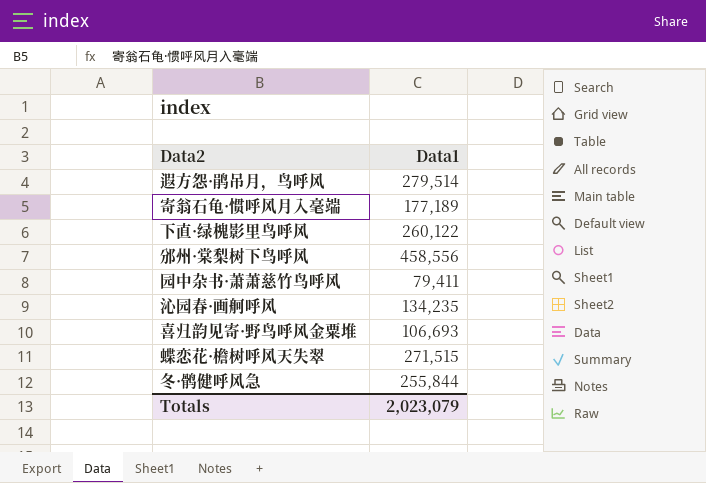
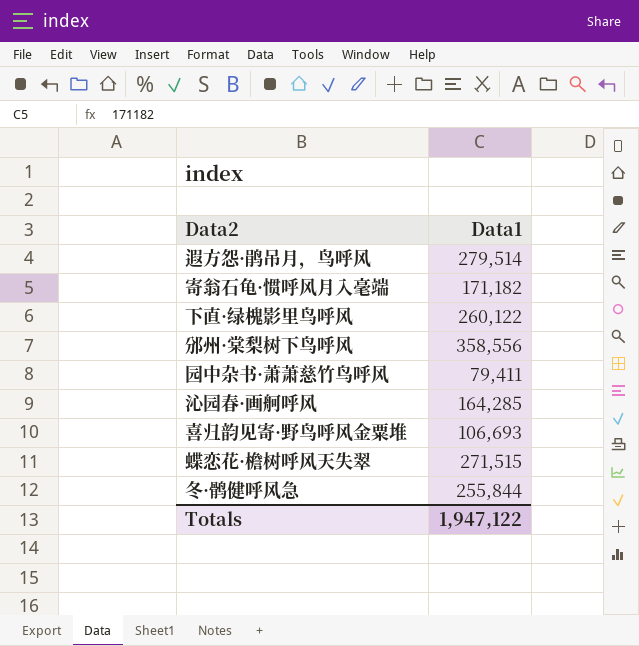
寄翁石龟·惯呼风月入毫端 | Data1: 177,189 -> 171,182
邠州·棠梨树下鸟呼风 | Data1: 458,556 -> 358,556
沁园春·画舸呼风 | Data1: 134,235 -> 164,285
Totals | Data1: 2,023,079 -> 1,947,122

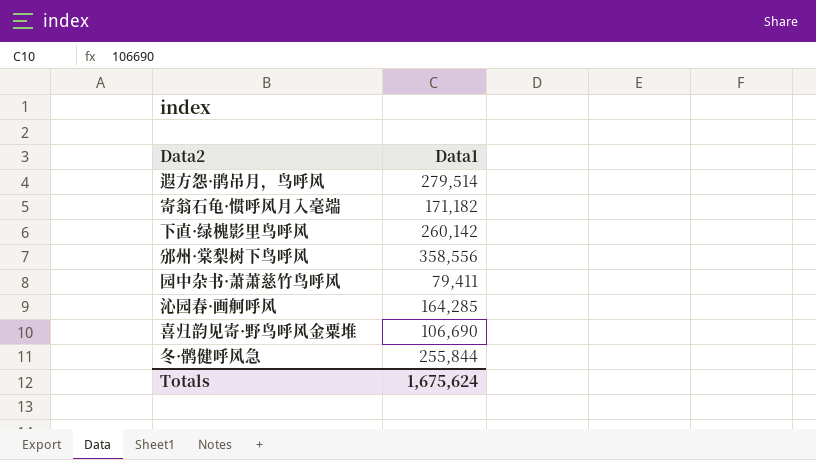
row 蝶恋花·檐树呼风天失翠: 271,515 -> none
下直·绿槐影里鸟呼风 | Data1: 260,122 -> 260,142
喜归韵见寄·野鸟呼风金粟堆 | Data1: 106,693 -> 106,690
Totals | Data1: 1,947,122 -> 1,675,624

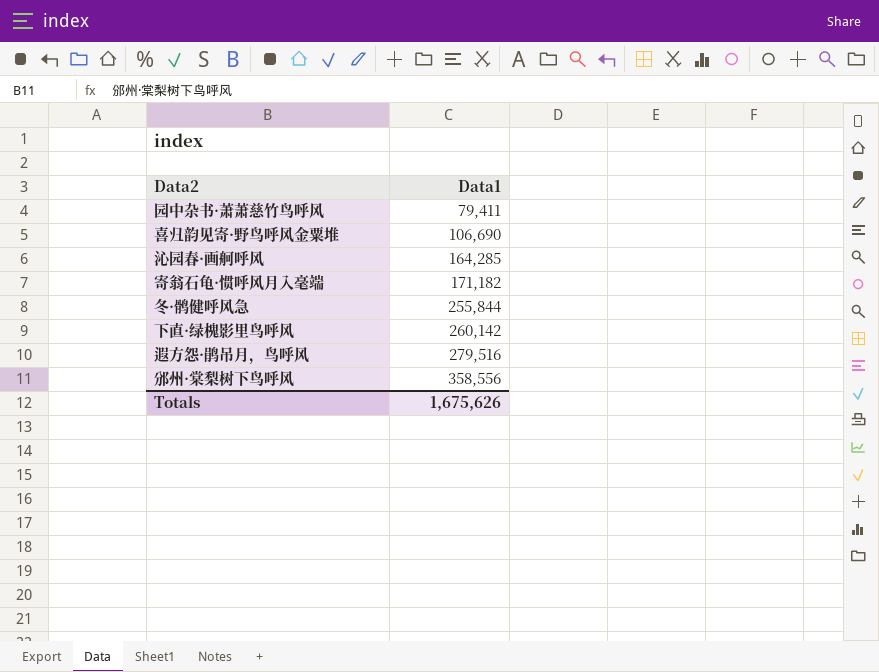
row order: none -> Data1 ascending
遐方怨·鹃吊月，鸟呼风 | Data1: 279,514 -> 279,516
Totals | Data1: 1,675,624 -> 1,675,626

